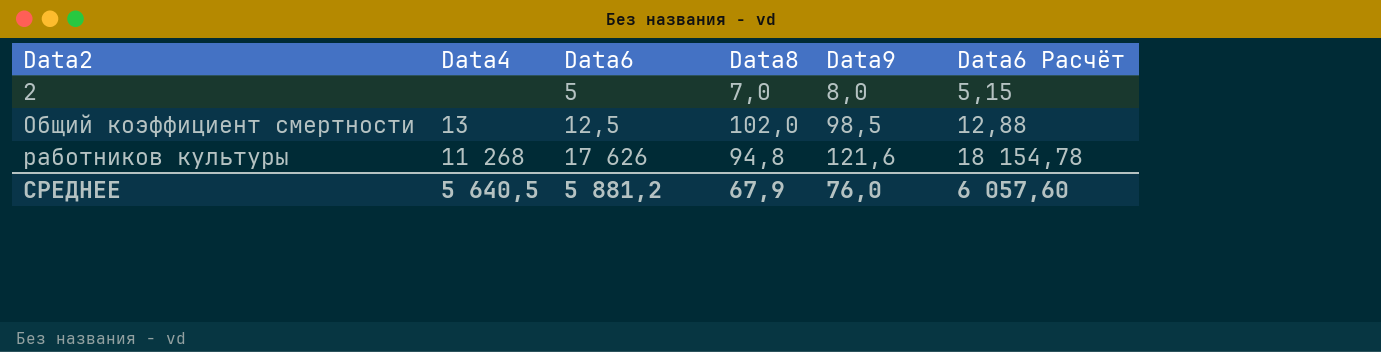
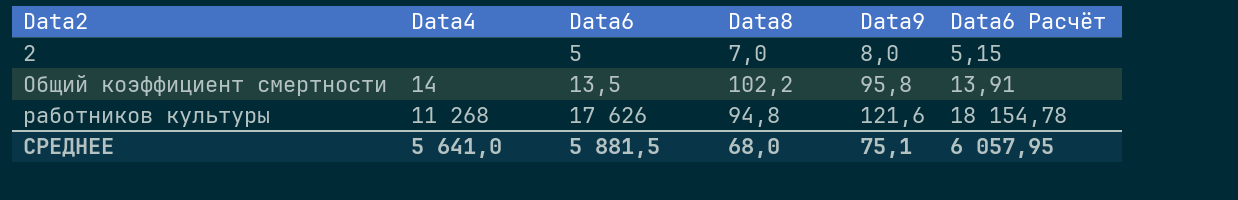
Общий коэффициент смертности | Data4: 13 -> 14
Общий коэффициент смертности | Data6: 12,5 -> 13,5
Общий коэффициент смертности | Data8: 102,0 -> 102,2
Общий коэффициент смертности | Data9: 98,5 -> 95,8
Общий коэффициент смертности | Data6 Расчёт: 12,88 -> 13,91
СРЕДНЕЕ | Data4: 5 640,5 -> 5 641,0
СРЕДНЕЕ | Data6: 5 881,2 -> 5 881,5
СРЕДНЕЕ | Data8: 67,9 -> 68,0
СРЕДНЕЕ | Data9: 76,0 -> 75,1
СРЕДНЕЕ | Data6 Расчёт: 6 057,60 -> 6 057,95

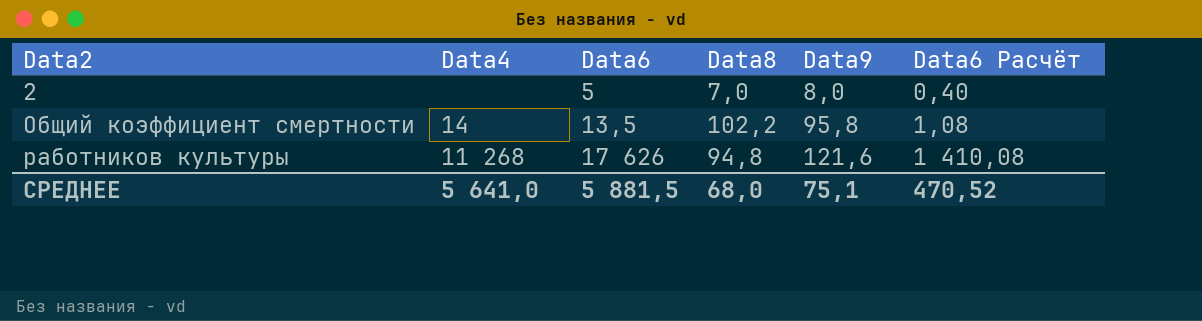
column Data6 Расчёт | formula: [Data6] * 1,03 -> [Data6] * 0,08
СРЕДНЕЕ | Data6 Расчёт: 6 057,95 -> 470,52

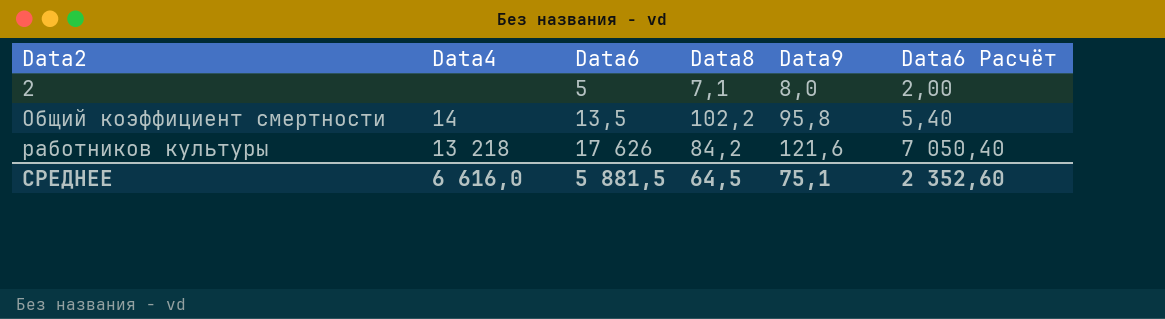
column Data6 Расчёт | formula: [Data6] * 0,08 -> [Data6] * 0,4
2 | Data8: 7,0 -> 7,1
работников культуры | Data4: 11 268 -> 13 218
работников культуры | Data8: 94,8 -> 84,2
СРЕДНЕЕ | Data4: 5 641,0 -> 6 616,0
СРЕДНЕЕ | Data8: 68,0 -> 64,5
СРЕДНЕЕ | Data6 Расчёт: 470,52 -> 2 352,60

